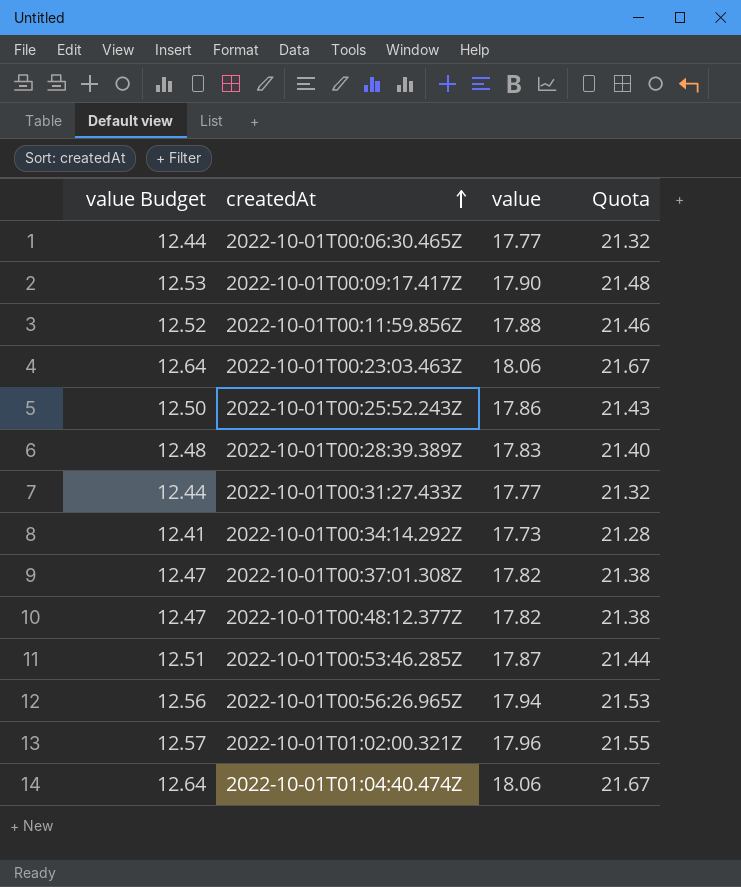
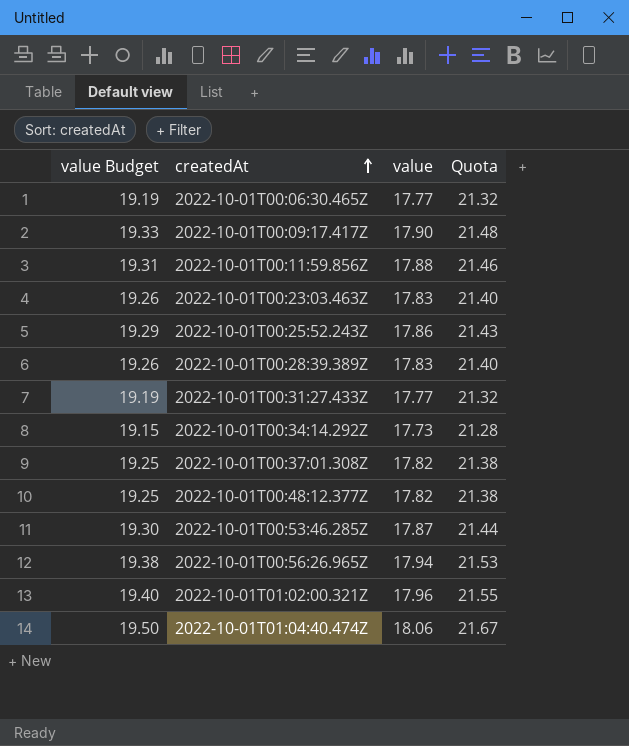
column value Budget | formula: [value] * 0.7 -> [value] * 1.08
2022-10-01T00:23:03.463Z | value: 18.06 -> 17.83
2022-10-01T00:23:03.463Z | Quota: 21.67 -> 21.40

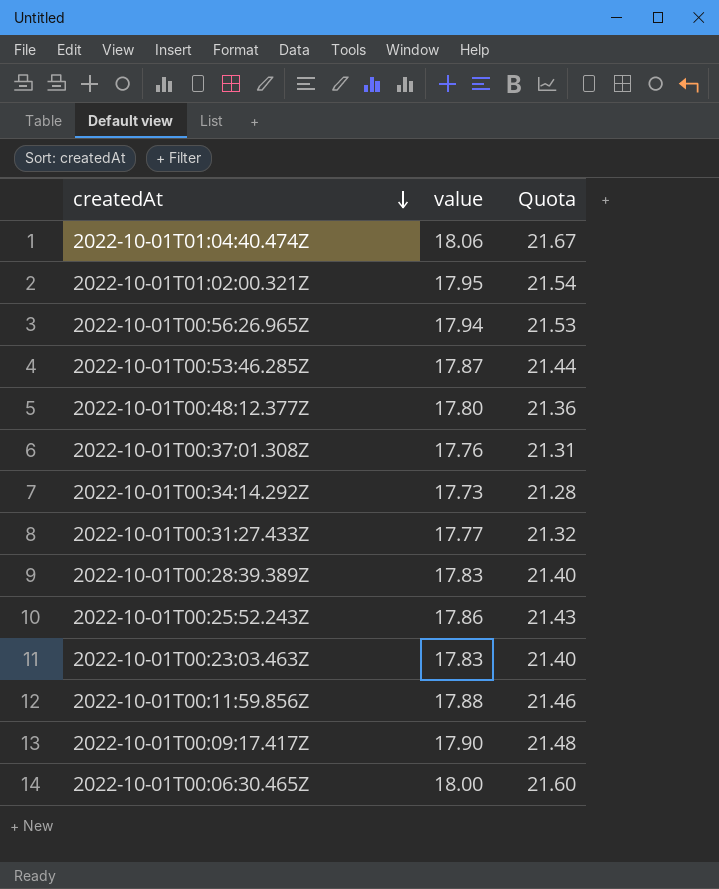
row order: createdAt ascending -> createdAt descending
column value Budget | formula: [value] * 1.08 -> none
2022-10-01T01:02:00.321Z | value: 17.96 -> 17.95
2022-10-01T01:02:00.321Z | Quota: 21.55 -> 21.54
2022-10-01T00:48:12.377Z | value: 17.82 -> 17.80
2022-10-01T00:48:12.377Z | Quota: 21.38 -> 21.36
2022-10-01T00:37:01.308Z | value: 17.82 -> 17.76
2022-10-01T00:37:01.308Z | Quota: 21.38 -> 21.31
2022-10-01T00:06:30.465Z | value: 17.77 -> 18.00
2022-10-01T00:06:30.465Z | Quota: 21.32 -> 21.60

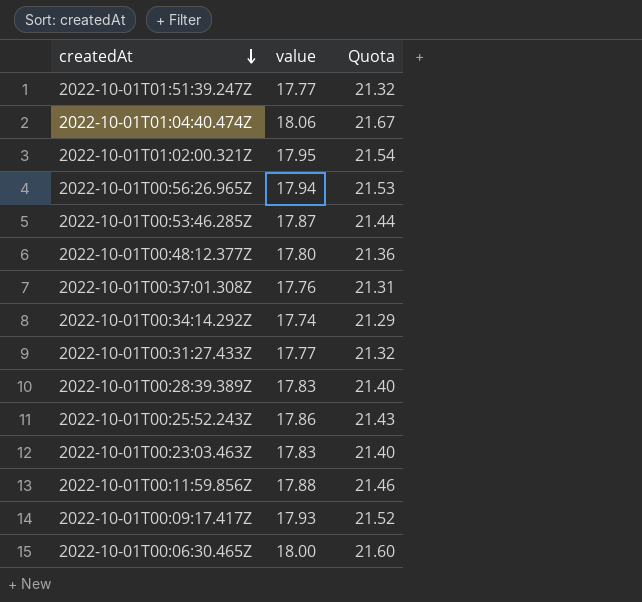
row 2022-10-01T01:51:39.247Z: none -> 17.77 | 21.32
2022-10-01T00:34:14.292Z | value: 17.73 -> 17.74
2022-10-01T00:34:14.292Z | Quota: 21.28 -> 21.29
2022-10-01T00:09:17.417Z | value: 17.90 -> 17.93
2022-10-01T00:09:17.417Z | Quota: 21.48 -> 21.52

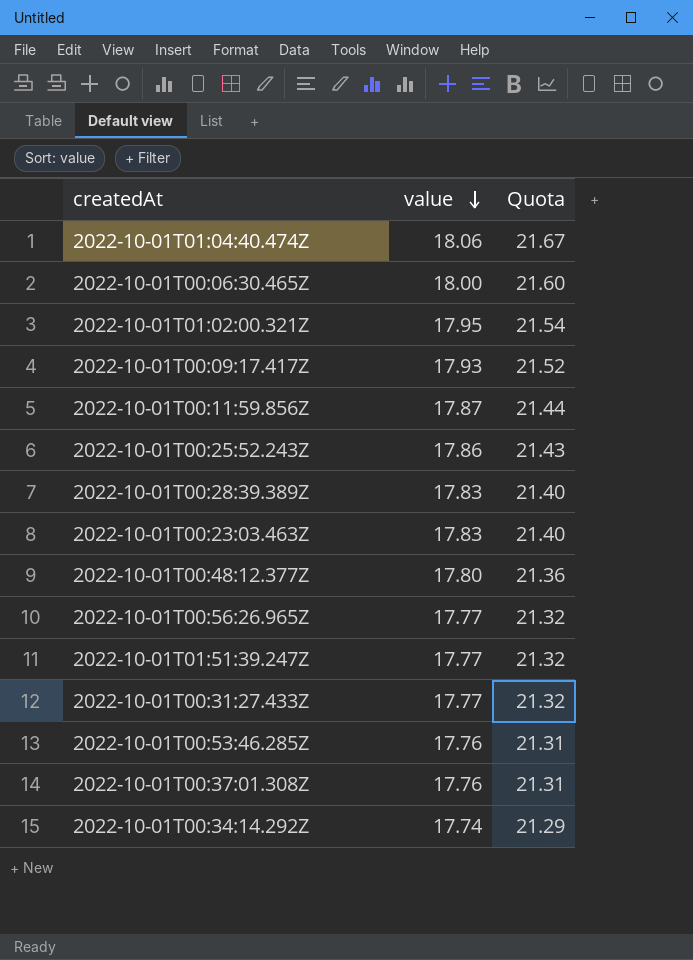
row order: createdAt descending -> value descending
2022-10-01T00:11:59.856Z | value: 17.88 -> 17.87
2022-10-01T00:11:59.856Z | Quota: 21.46 -> 21.44
2022-10-01T00:56:26.965Z | value: 17.94 -> 17.77
2022-10-01T00:56:26.965Z | Quota: 21.53 -> 21.32
2022-10-01T00:53:46.285Z | value: 17.87 -> 17.76
2022-10-01T00:53:46.285Z | Quota: 21.44 -> 21.31

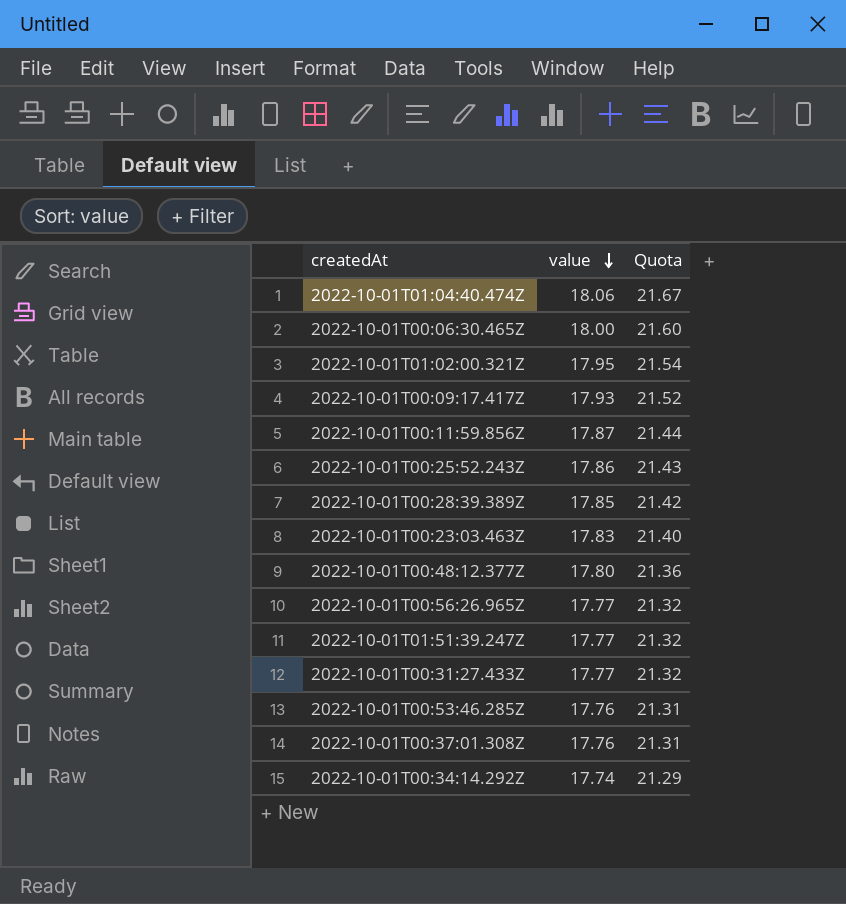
2022-10-01T00:28:39.389Z | value: 17.83 -> 17.85
2022-10-01T00:28:39.389Z | Quota: 21.40 -> 21.42

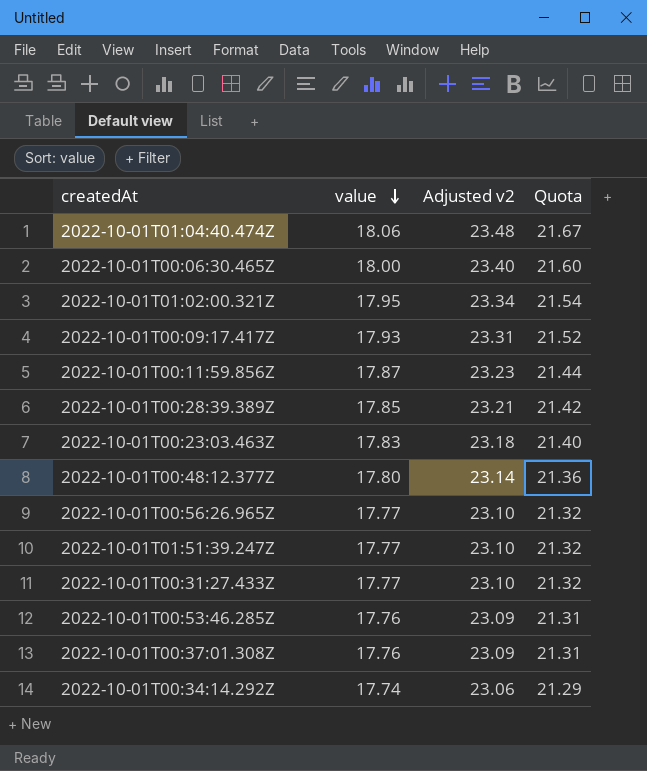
column Adjusted v2 | formula: none -> [value] * 1.3
row 2022-10-01T00:25:52.243Z: 17.86 | 21.43 -> none

